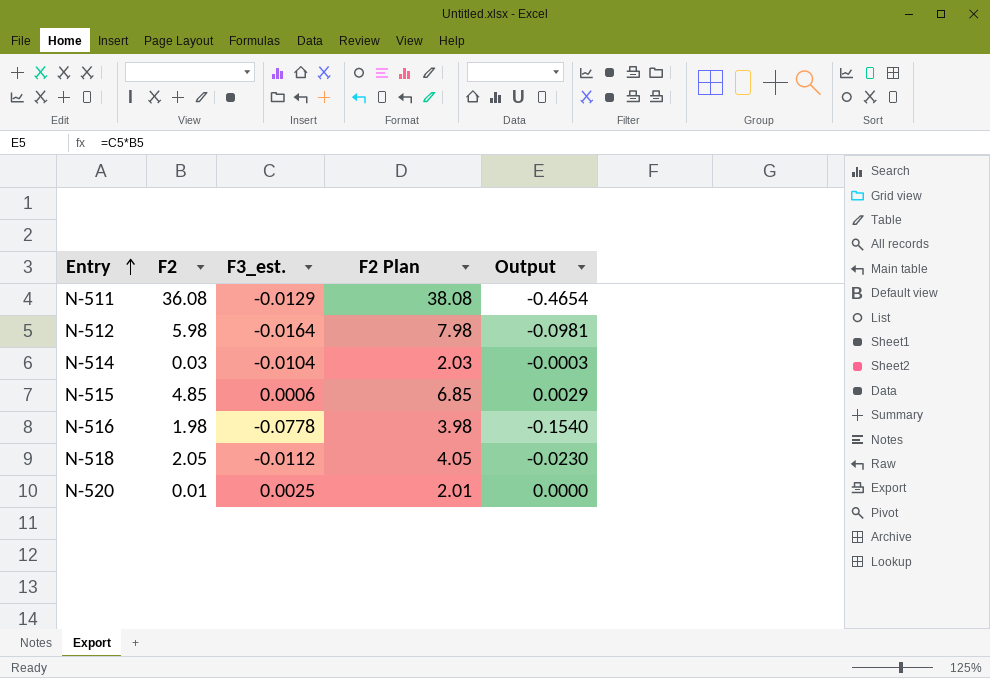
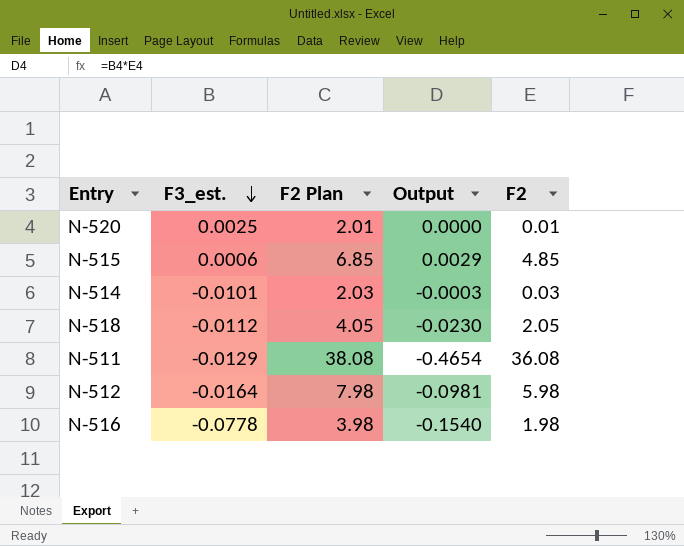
row order: Entry ascending -> F3_est. descending
column F2 | position: 2 -> 5
N-514 | F3_est.: -0.0104 -> -0.0101

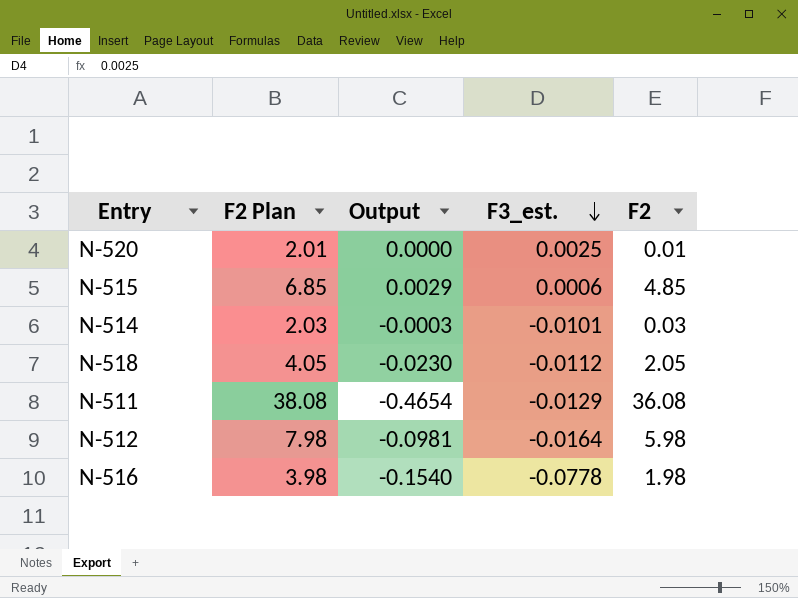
column F3_est. | position: 2 -> 4

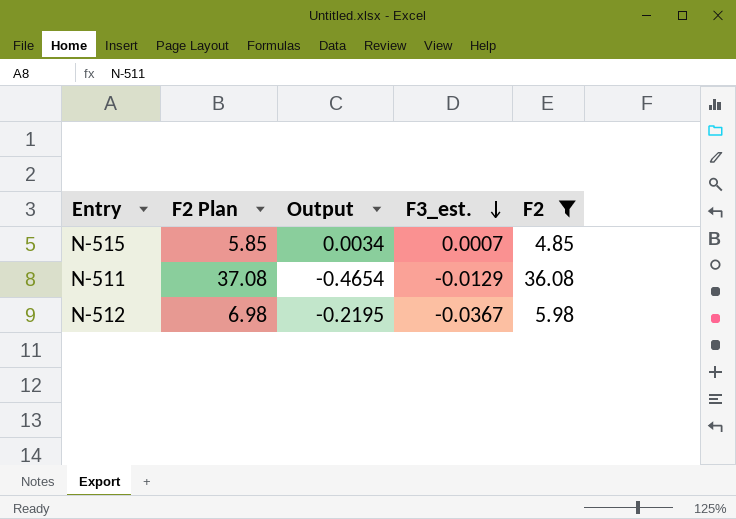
filter: none -> F2 >= 4.85
column F2 Plan | formula: [F2] + 2 -> [F2] + 1
N-515 | Output: 0.0029 -> 0.0034
N-515 | F3_est.: 0.0006 -> 0.0007
N-512 | Output: -0.0981 -> -0.2195
N-512 | F3_est.: -0.0164 -> -0.0367

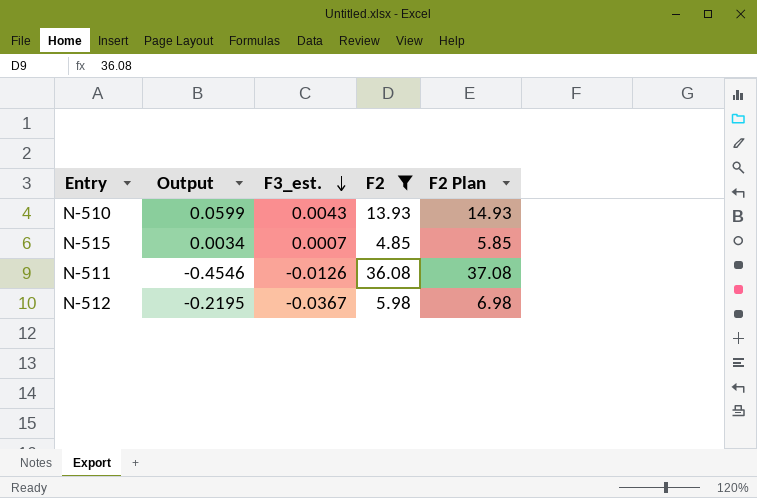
column F2 Plan | position: 2 -> 5
row N-510: none -> 0.0599 | 0.0043 | 13.93 | 14.93
N-511 | Output: -0.4654 -> -0.4546
N-511 | F3_est.: -0.0129 -> -0.0126

